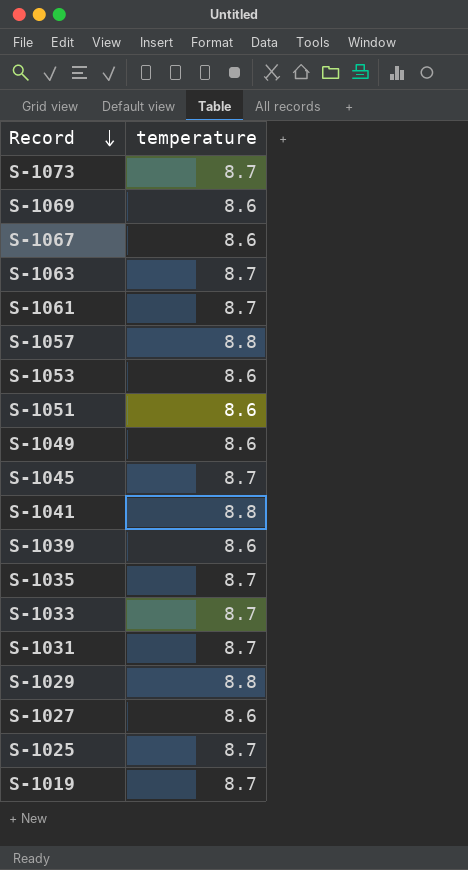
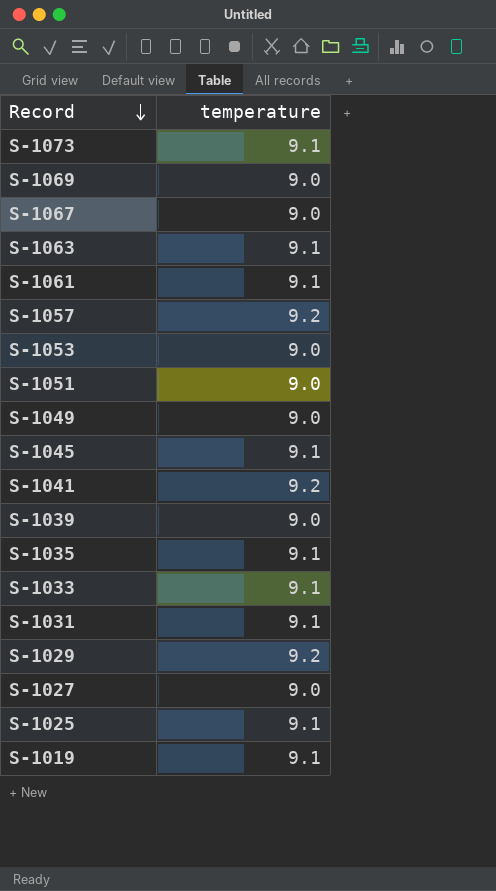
S-1073 | temperature: 8.7 -> 9.1
S-1069 | temperature: 8.6 -> 9.0
S-1067 | temperature: 8.6 -> 9.0
S-1063 | temperature: 8.7 -> 9.1
S-1061 | temperature: 8.7 -> 9.1
S-1057 | temperature: 8.8 -> 9.2
S-1053 | temperature: 8.6 -> 9.0
S-1051 | temperature: 8.6 -> 9.0
S-1049 | temperature: 8.6 -> 9.0
S-1045 | temperature: 8.7 -> 9.1
S-1041 | temperature: 8.8 -> 9.2
S-1039 | temperature: 8.6 -> 9.0
S-1035 | temperature: 8.7 -> 9.1
S-1033 | temperature: 8.7 -> 9.1
S-1031 | temperature: 8.7 -> 9.1
S-1029 | temperature: 8.8 -> 9.2
S-1027 | temperature: 8.6 -> 9.0
S-1025 | temperature: 8.7 -> 9.1
S-1019 | temperature: 8.7 -> 9.1

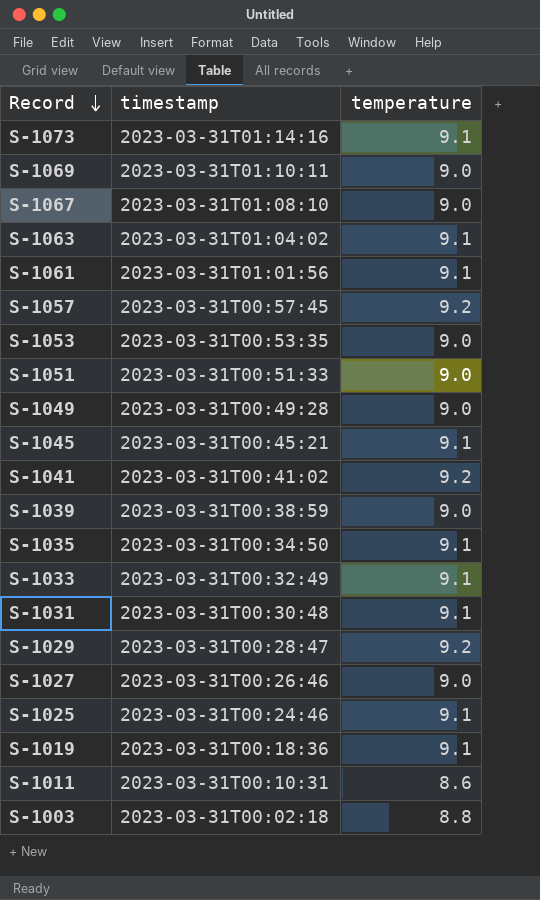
column timestamp | position: none -> 2
row S-1011: none -> 2023-03-31T00:10:31 | 8.6
row S-1003: none -> 2023-03-31T00:02:18 | 8.8

